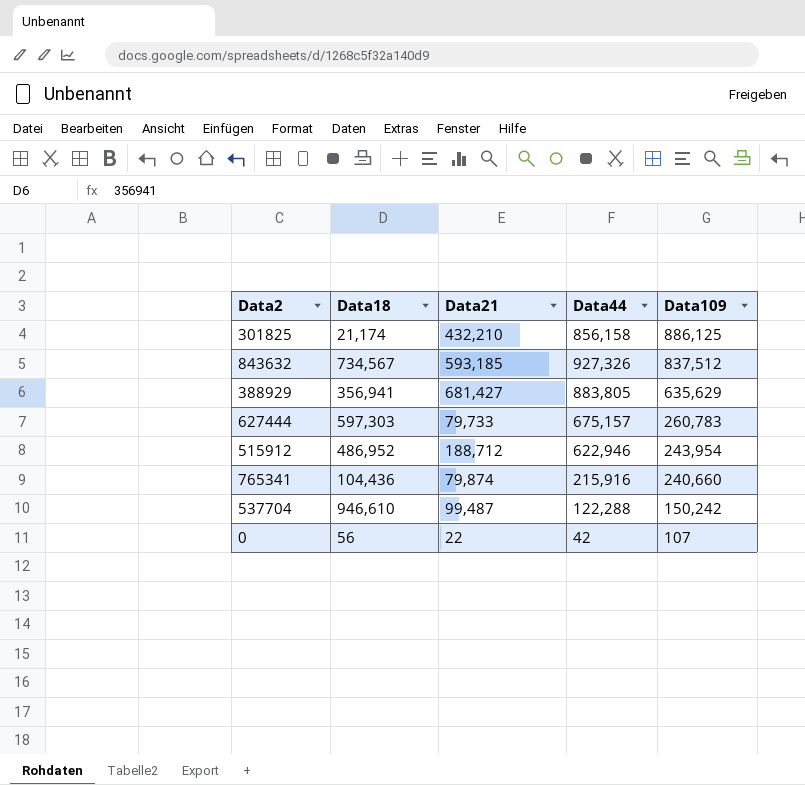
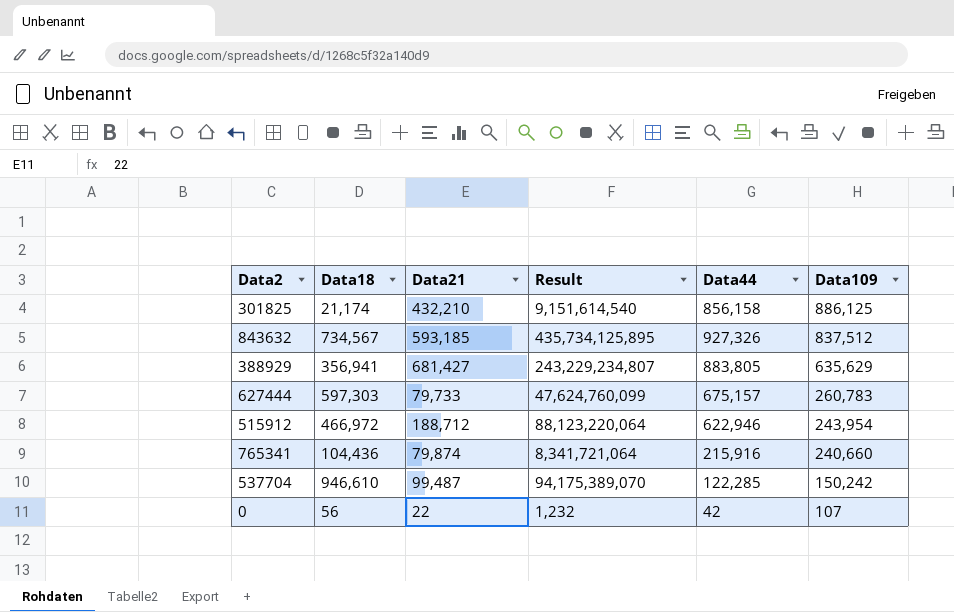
column Result | formula: none -> [Data18] * [Data21]
515912 | Data18: 486,952 -> 466,972
537704 | Data44: 122,288 -> 122,285

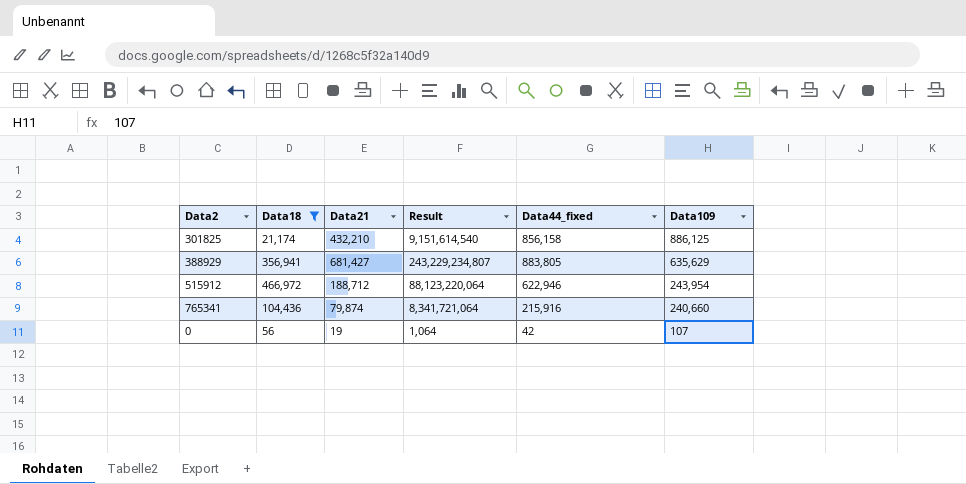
filter: none -> Data18 <= 466,972
column name: Data44 -> Data44_fixed
0 | Data21: 22 -> 19
0 | Result: 1,232 -> 1,064

